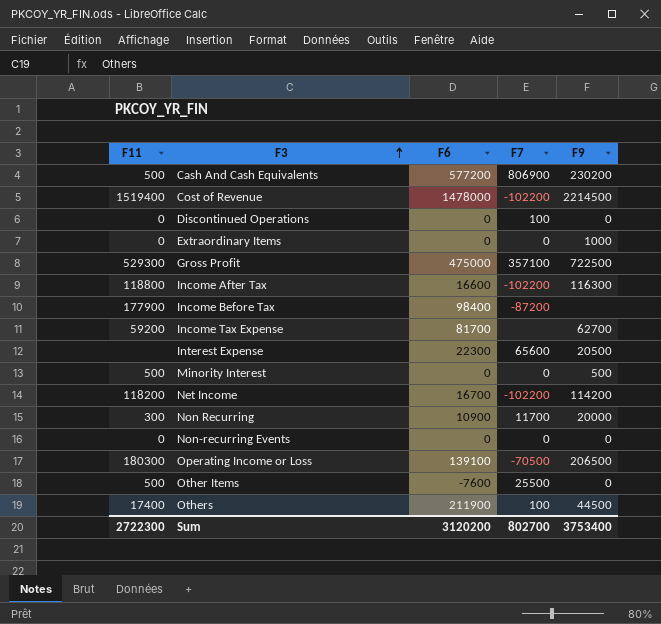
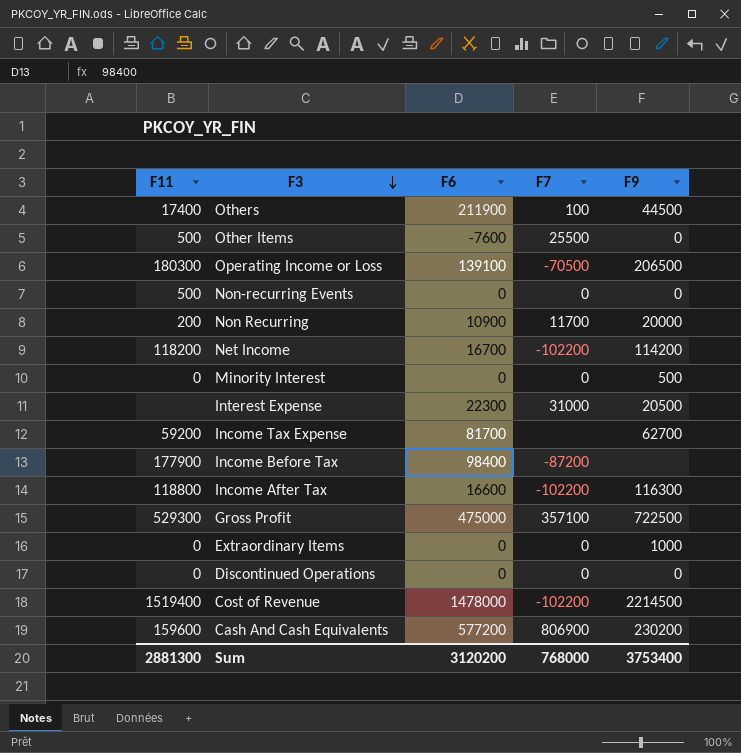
row order: F3 ascending -> F3 descending
Non-recurring Events | F11: 0 -> 500
Non Recurring | F11: 300 -> 200
Minority Interest | F11: 500 -> 0
Interest Expense | F7: 65600 -> 31000
Discontinued Operations | F7: 100 -> 0
Cash And Cash Equivalents | F11: 500 -> 159600
Sum | F11: 2722300 -> 2881300
Sum | F7: 802700 -> 768000

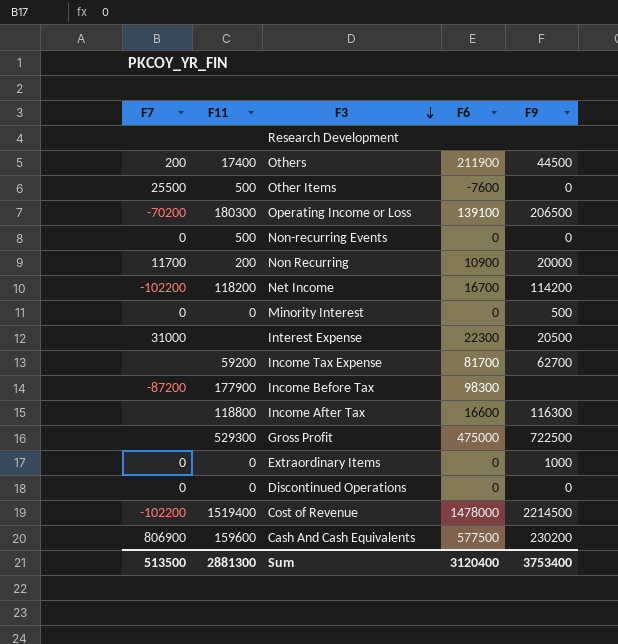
column F7 | position: 4 -> 1
row Research Development: none -> none | none | none | none
Others | F7: 100 -> 200
Operating Income or Loss | F7: -70500 -> -70200
Income Before Tax | F6: 98400 -> 98300
Income After Tax | F7: -102200 -> none
Gross Profit | F7: 357100 -> none
Cash And Cash Equivalents | F6: 577200 -> 577500
Sum | F7: 768000 -> 513500
Sum | F6: 3120200 -> 3120400

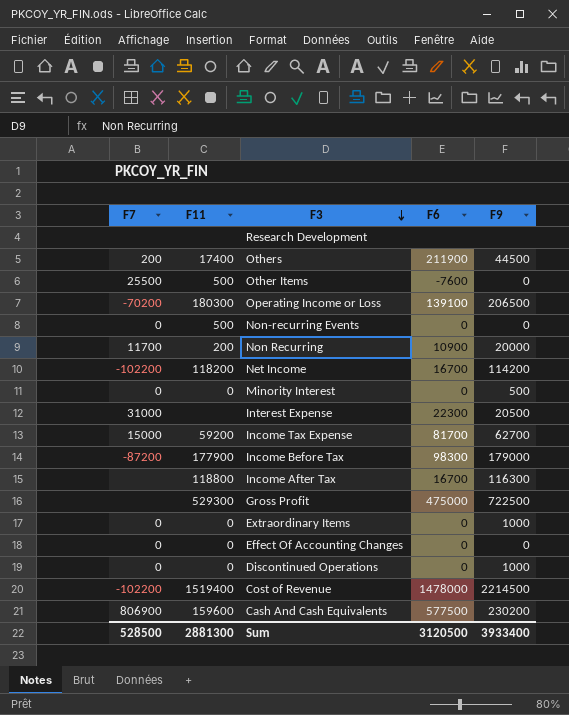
Income Tax Expense | F7: none -> 15000
Income Before Tax | F9: none -> 179000
Income After Tax | F6: 16600 -> 16700
row Effect Of Accounting Changes: none -> 0 | 0 | 0 | 0
Discontinued Operations | F9: 0 -> 1000
Sum | F7: 513500 -> 528500
Sum | F6: 3120400 -> 3120500
Sum | F9: 3753400 -> 3933400

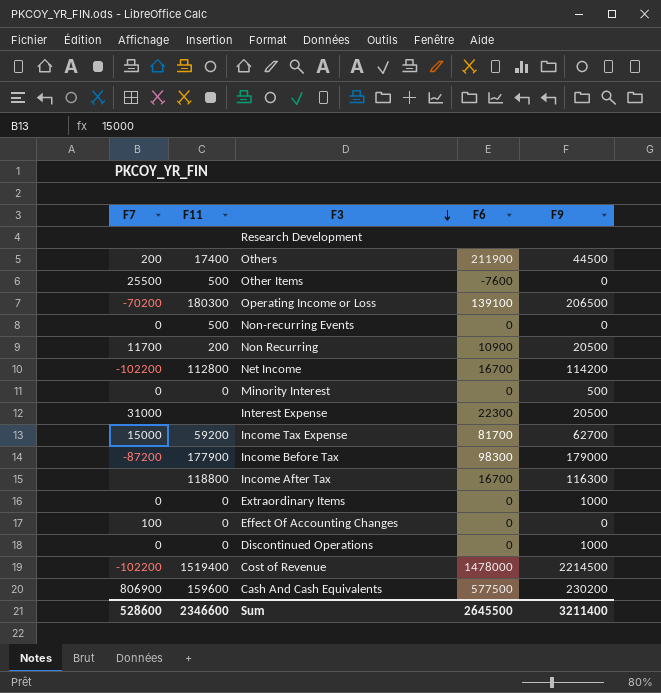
row Gross Profit: none | 529300 | 475000 | 722500 -> none
Non Recurring | F9: 20000 -> 20500
Net Income | F11: 118200 -> 112800
Effect Of Accounting Changes | F7: 0 -> 100
Sum | F7: 528500 -> 528600
Sum | F11: 2881300 -> 2346600
Sum | F6: 3120500 -> 2645500
Sum | F9: 3933400 -> 3211400

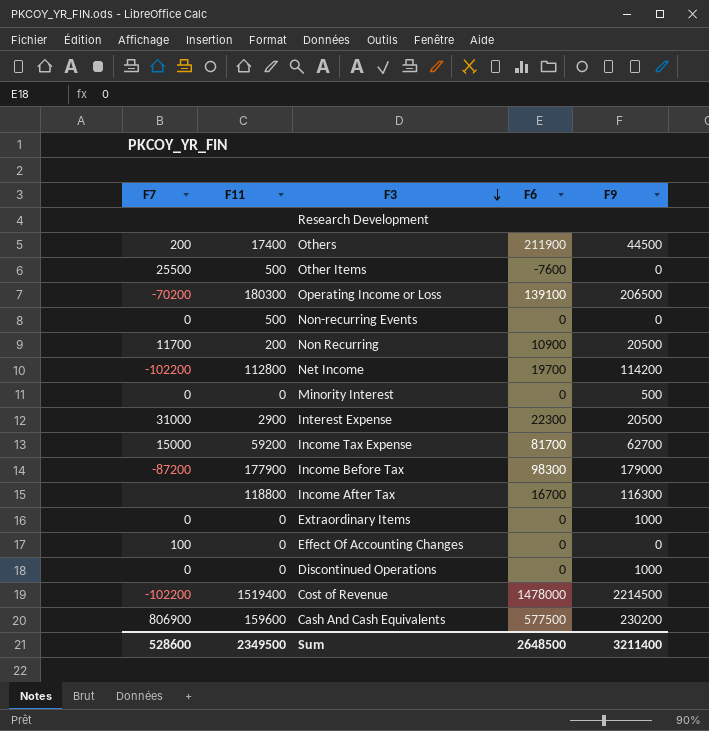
Net Income | F6: 16700 -> 19700
Interest Expense | F11: none -> 2900
Sum | F11: 2346600 -> 2349500
Sum | F6: 2645500 -> 2648500

